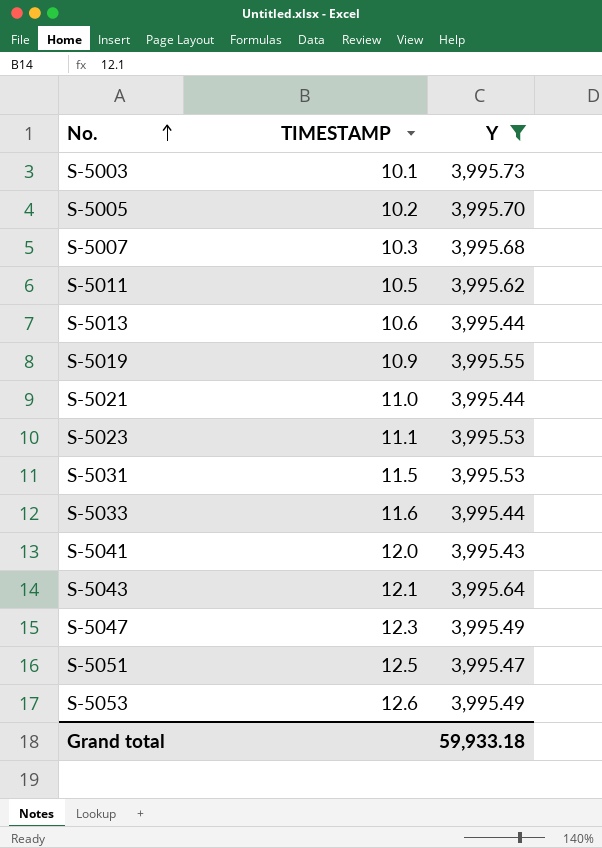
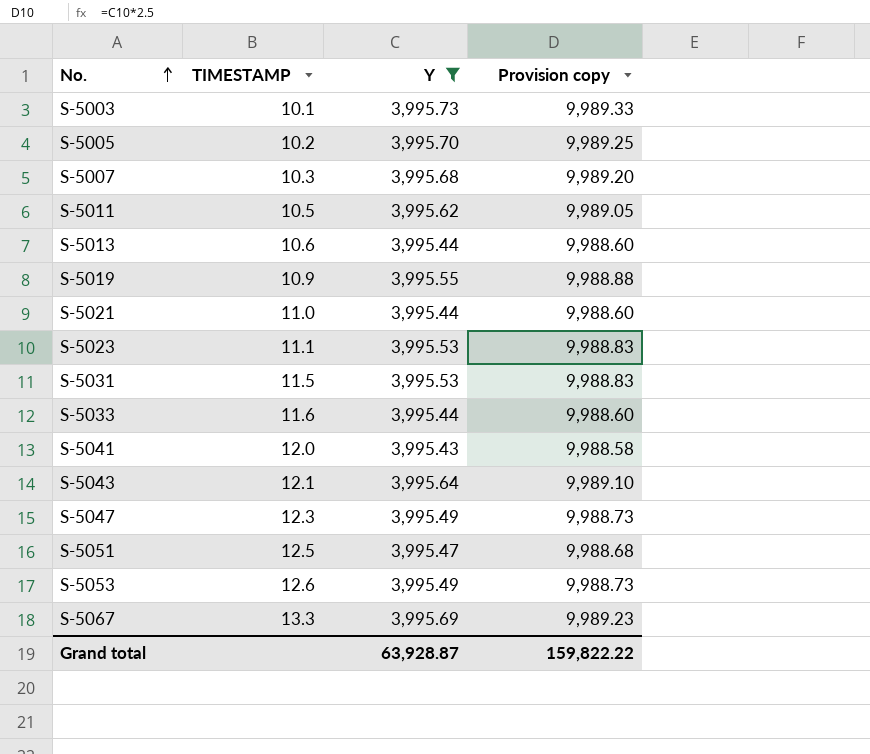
column Provision copy | formula: none -> [Y] * 2.5
row S-5067: none -> 13.3 | 3,995.69 | 9,989.23
Grand total | Y: 59,933.18 -> 63,928.87

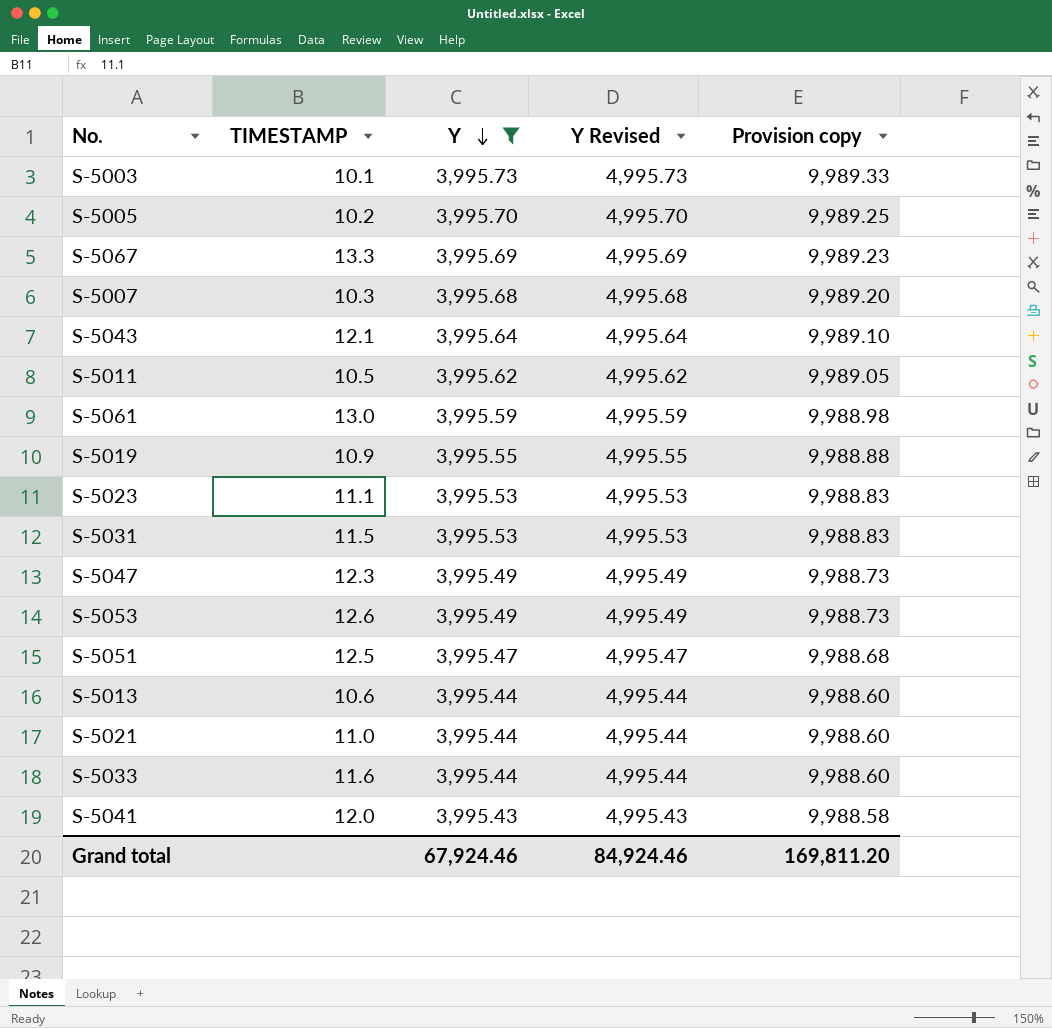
row order: No. ascending -> Y descending
column Y Revised | formula: none -> [Y] + 1000
row S-5061: none -> 13.0 | 3,995.59 | 4,995.59 | 9,988.98
Grand total | Y: 63,928.87 -> 67,924.46
Grand total | Provision copy: 159,822.22 -> 169,811.20

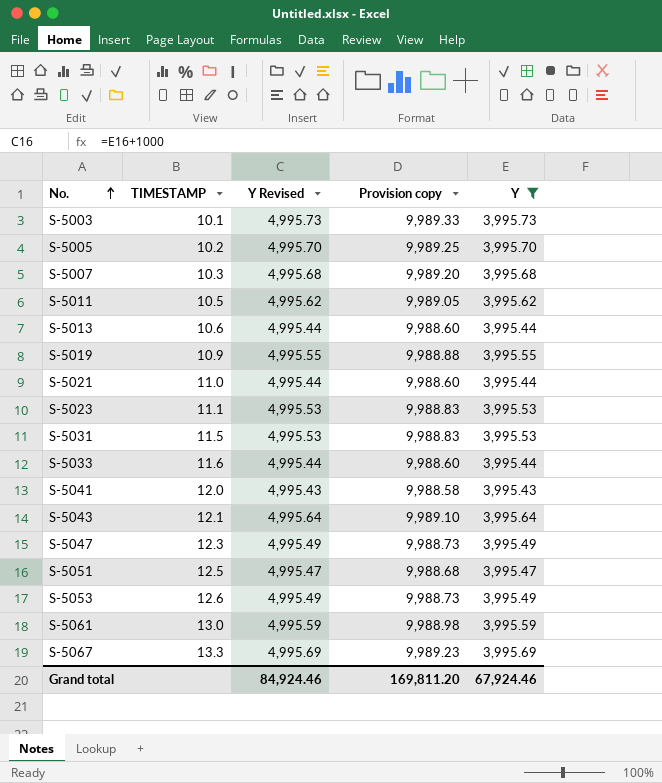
row order: Y descending -> No. ascending
column Y | position: 3 -> 5

